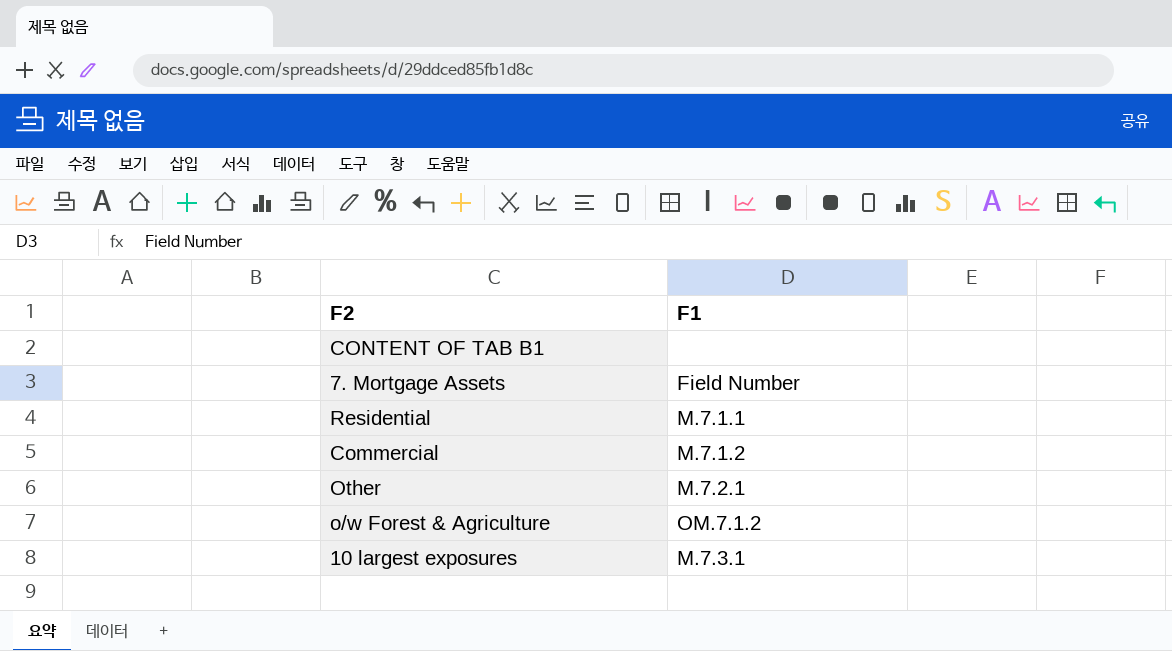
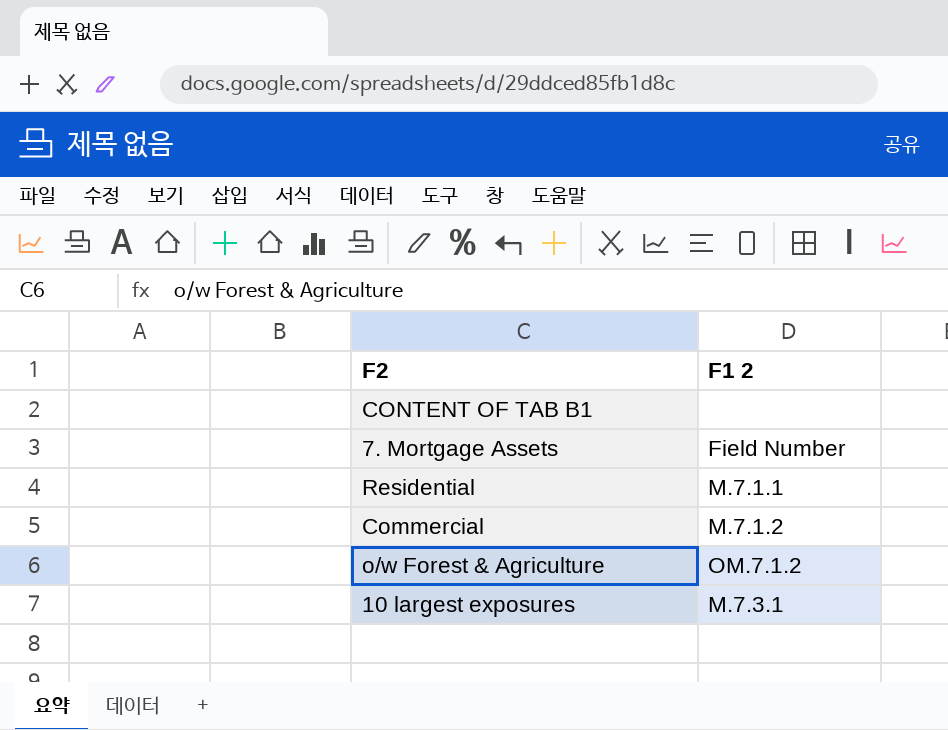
column name: F1 -> F1 2
row Other: M.7.2.1 -> none

